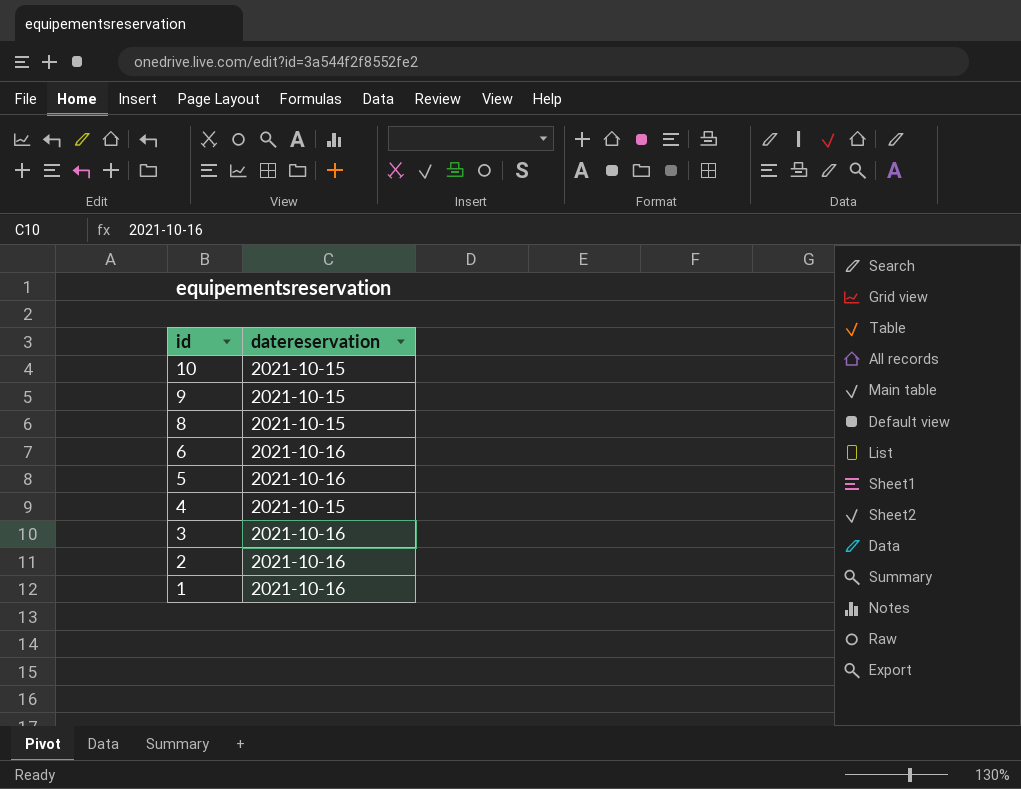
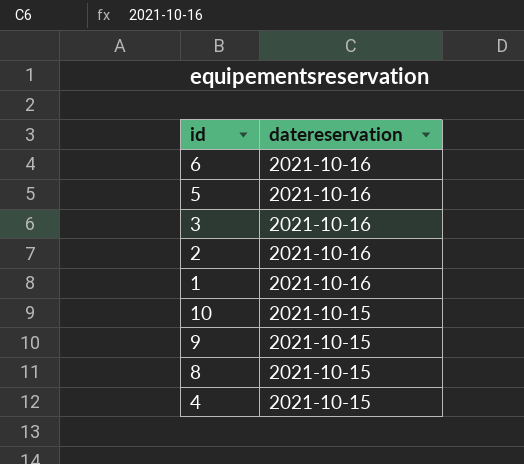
row order: id descending -> datereservation descending

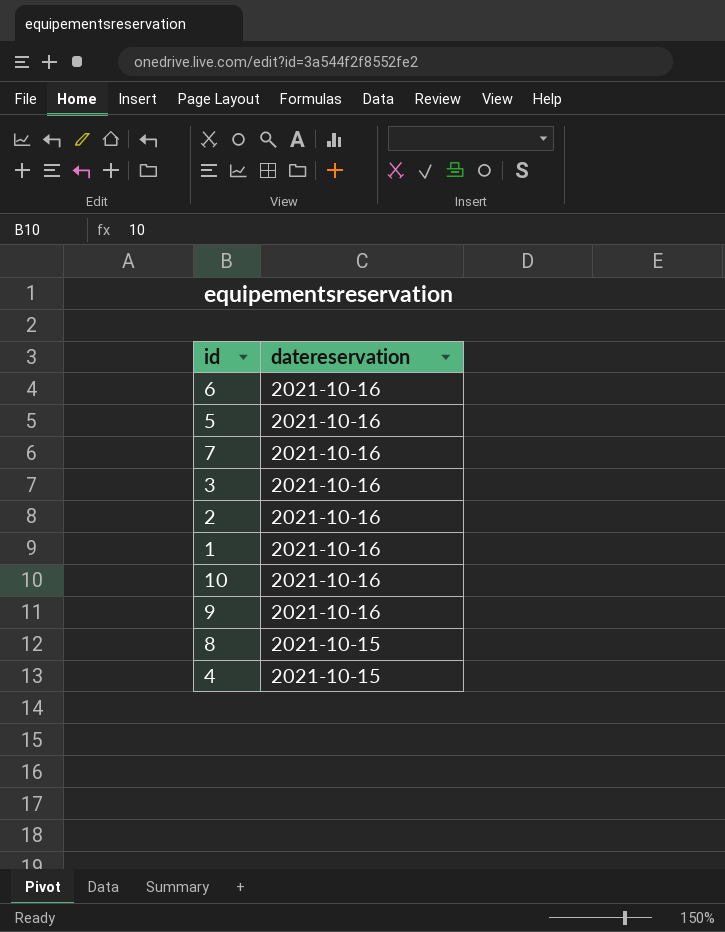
row 7: none -> 2021-10-16
10 | datereservation: 2021-10-15 -> 2021-10-16
9 | datereservation: 2021-10-15 -> 2021-10-16

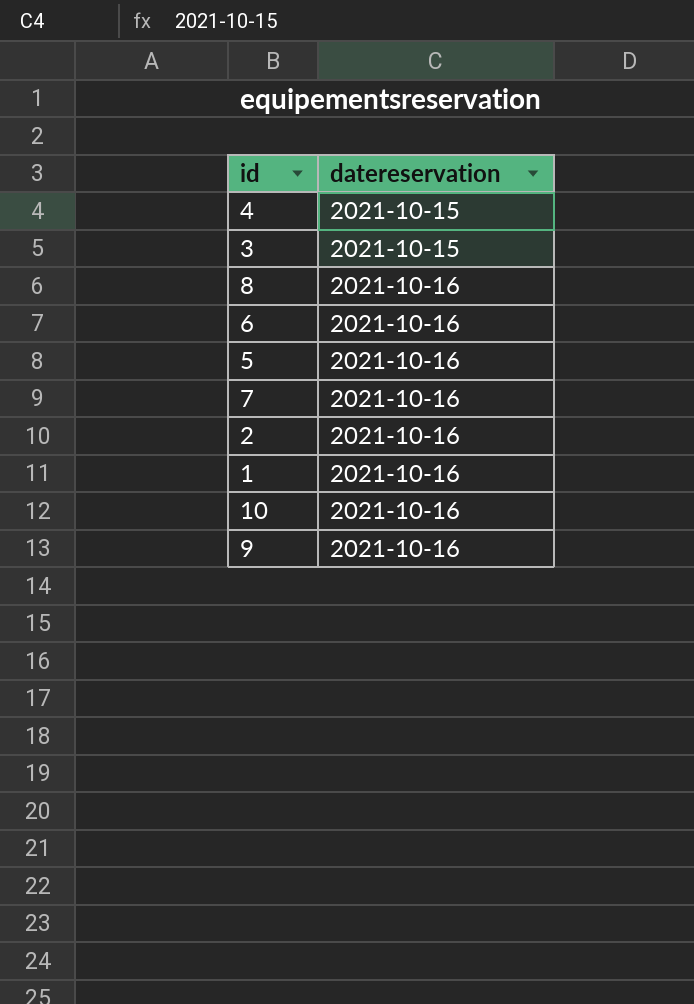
row order: datereservation descending -> datereservation ascending
3 | datereservation: 2021-10-16 -> 2021-10-15
8 | datereservation: 2021-10-15 -> 2021-10-16

